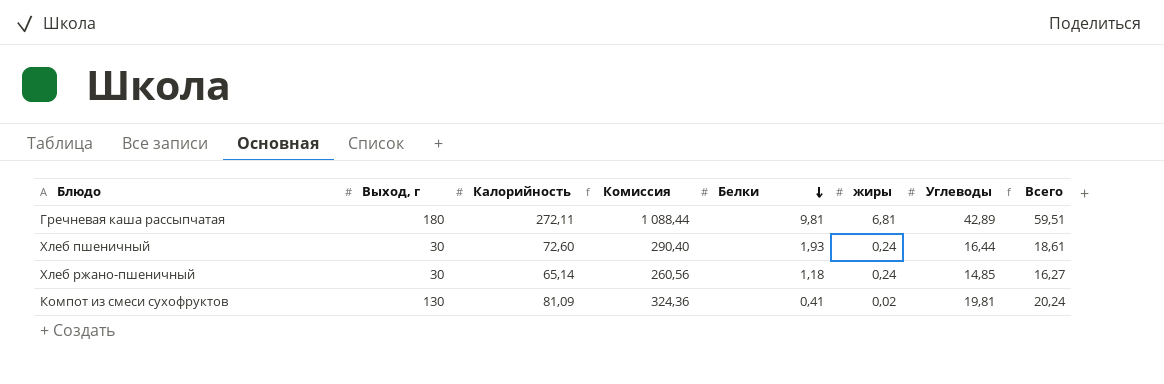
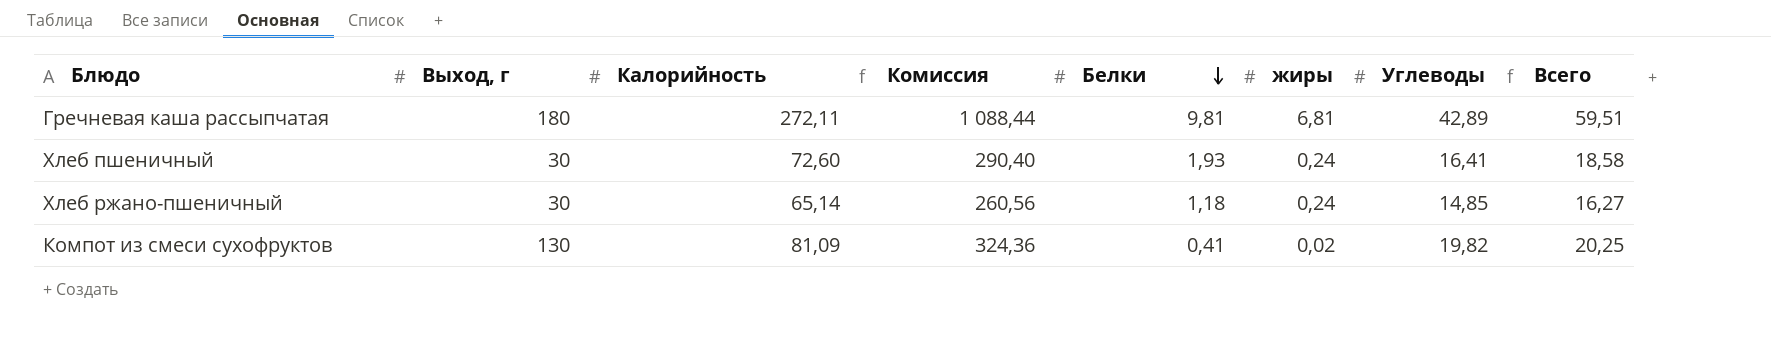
Хлеб пшеничный | Углеводы: 16,44 -> 16,41
Хлеб пшеничный | Всего: 18,61 -> 18,58
Компот из смеси сухофруктов | Углеводы: 19,81 -> 19,82
Компот из смеси сухофруктов | Всего: 20,24 -> 20,25

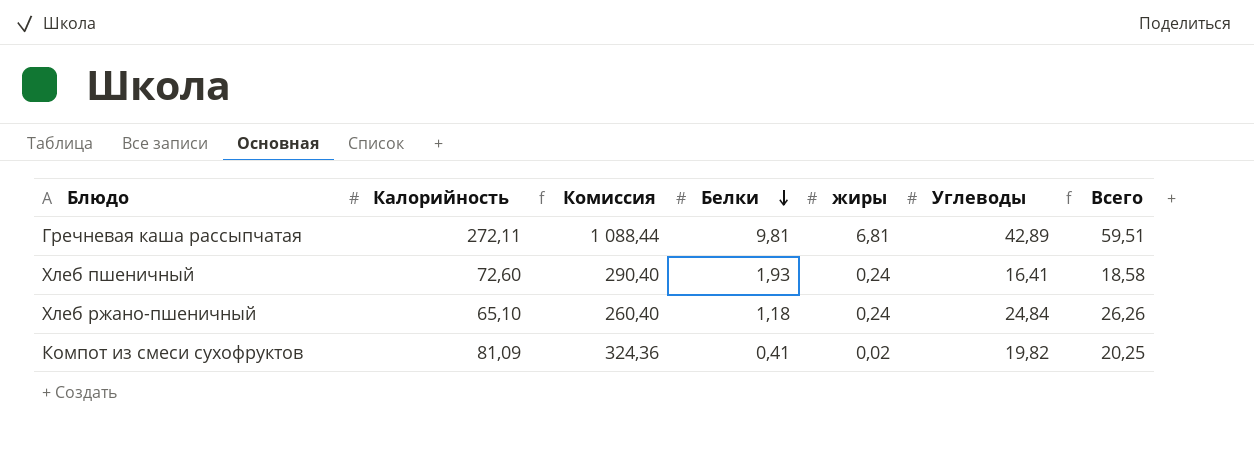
column Выход, г | position: 2 -> none
Хлеб ржано-пшеничный | Калорийность: 65,14 -> 65,10
Хлеб ржано-пшеничный | Комиссия: 260,56 -> 260,40
Хлеб ржано-пшеничный | Углеводы: 14,85 -> 24,84
Хлеб ржано-пшеничный | Всего: 16,27 -> 26,26

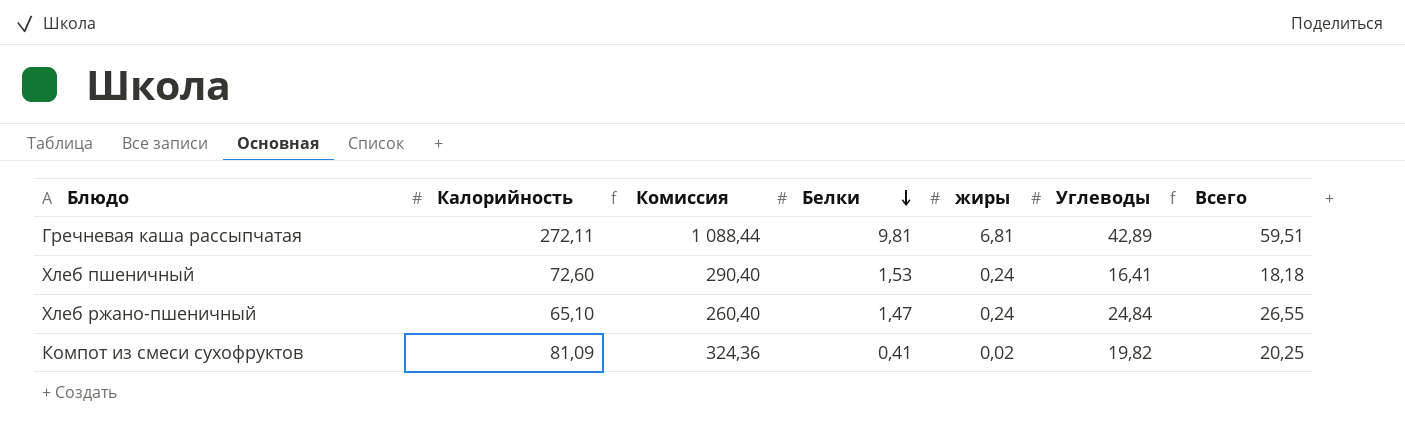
Хлеб пшеничный | Белки: 1,93 -> 1,53
Хлеб пшеничный | Всего: 18,58 -> 18,18
Хлеб ржано-пшеничный | Белки: 1,18 -> 1,47
Хлеб ржано-пшеничный | Всего: 26,26 -> 26,55

